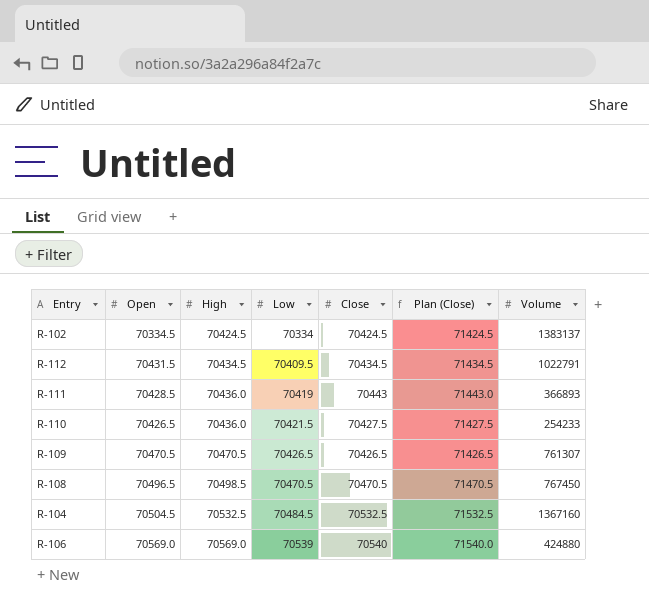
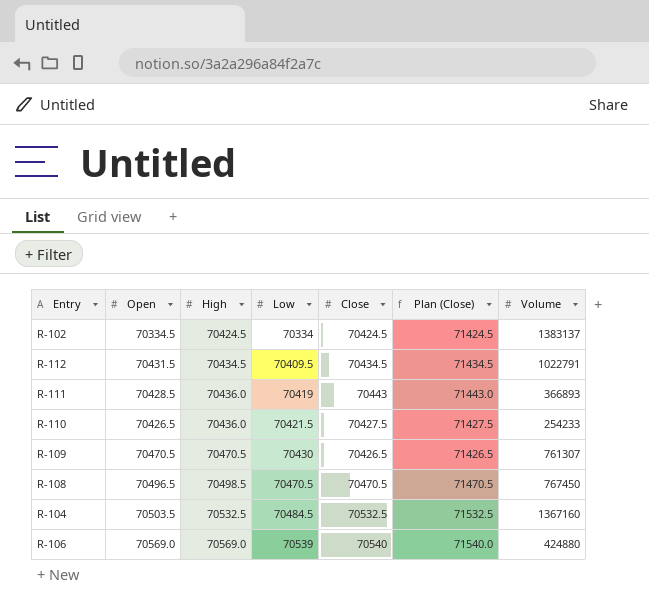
R-109 | Low: 70426.5 -> 70430
R-104 | Open: 70504.5 -> 70503.5

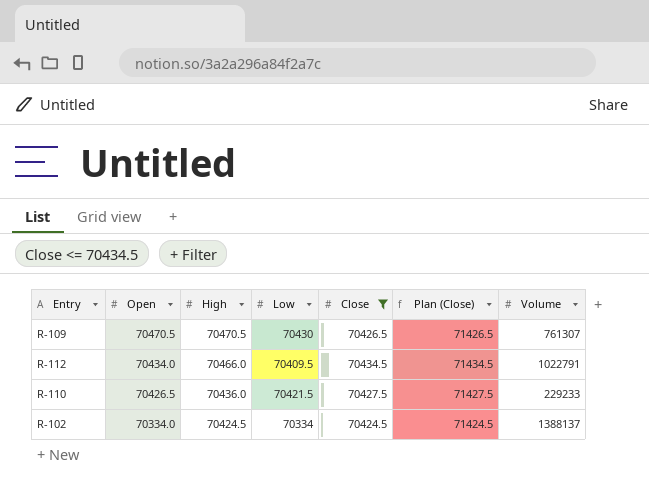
filter: none -> Close <= 70434.5
row order: High ascending -> Open descending
R-112 | Open: 70431.5 -> 70434.0
R-112 | High: 70434.5 -> 70466.0
R-110 | Volume: 254233 -> 229233
R-102 | Open: 70334.5 -> 70334.0
R-102 | Volume: 1383137 -> 1388137

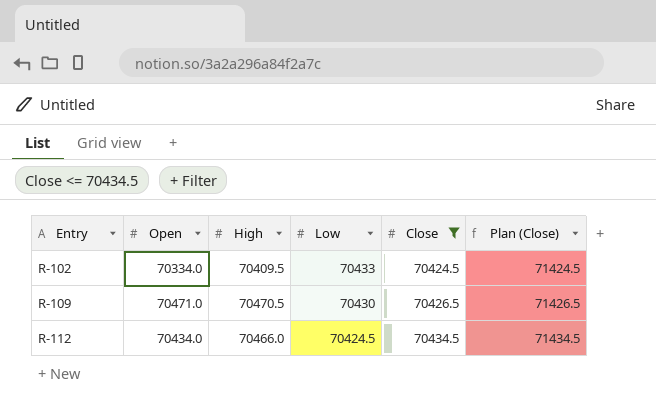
row order: Open descending -> Entry ascending
column Volume | position: 7 -> none
row R-110: 70426.5 | 70436.0 | 70421.5 | 70427.5 | 71427.5 | 229233 -> none
R-102 | High: 70424.5 -> 70409.5
R-102 | Low: 70334 -> 70433
R-109 | Open: 70470.5 -> 70471.0
R-112 | Low: 70409.5 -> 70424.5

